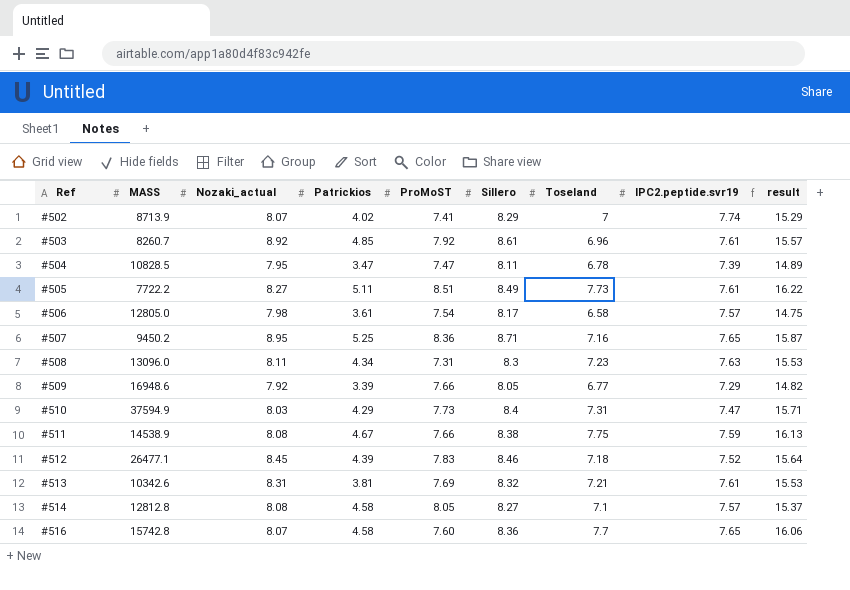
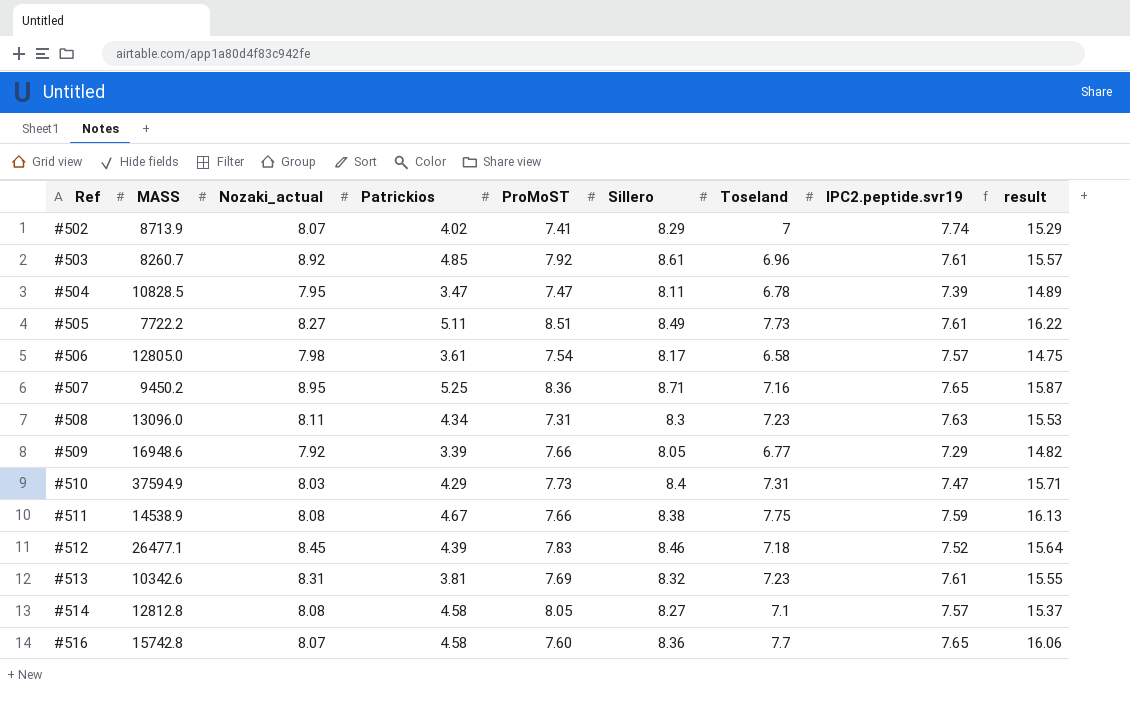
#513 | Toseland: 7.21 -> 7.23
#513 | result: 15.53 -> 15.55

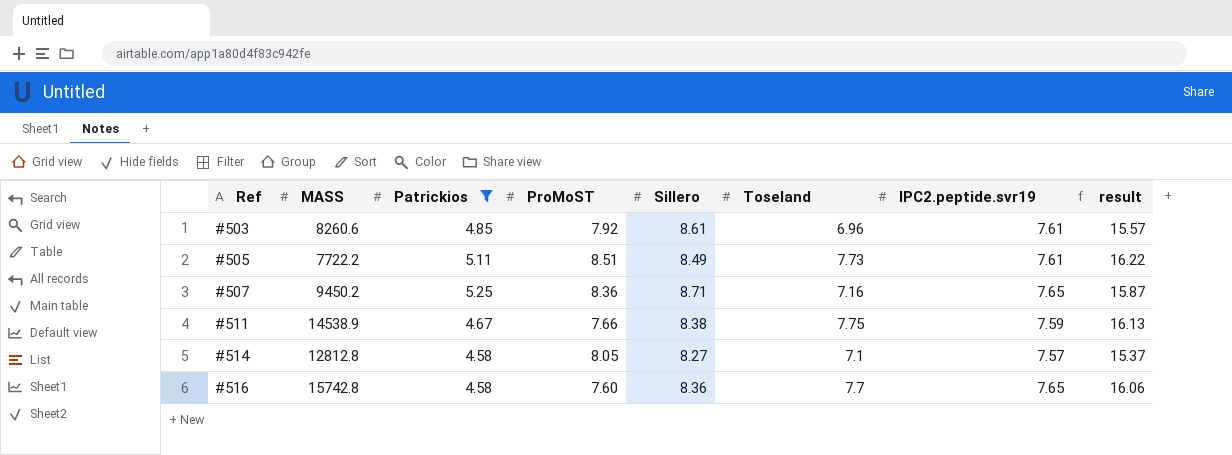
filter: none -> Patrickios >= 4.58
column Nozaki_actual | position: 3 -> none
#503 | MASS: 8260.7 -> 8260.6

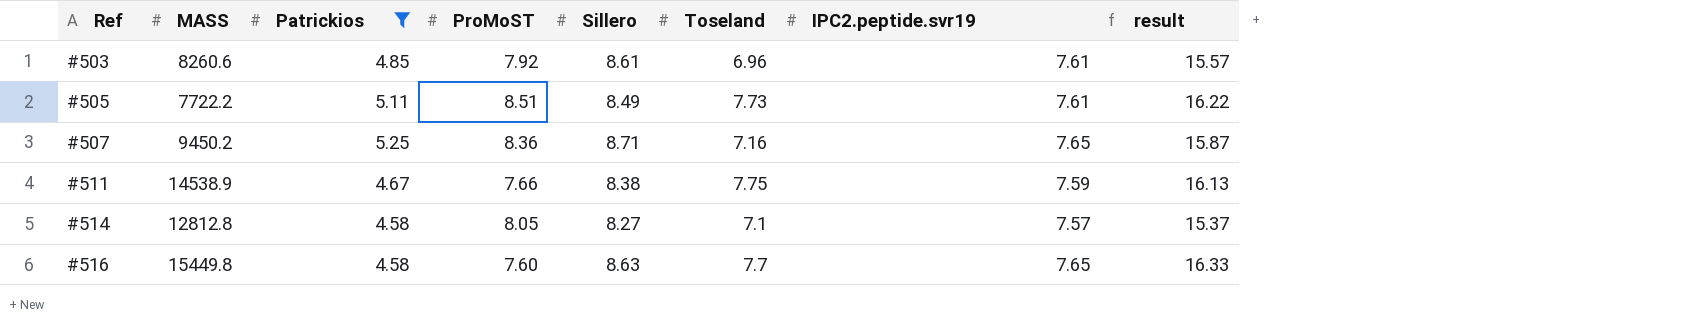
#516 | MASS: 15742.8 -> 15449.8
#516 | Sillero: 8.36 -> 8.63
#516 | result: 16.06 -> 16.33

